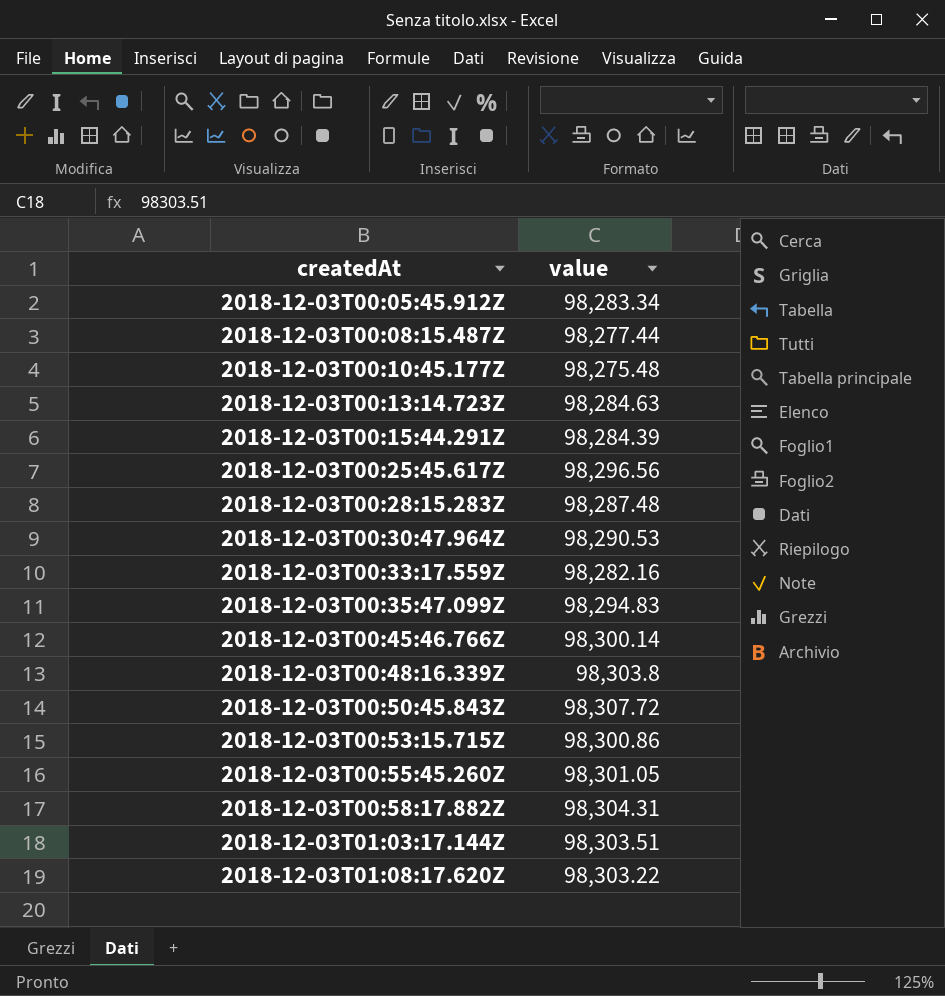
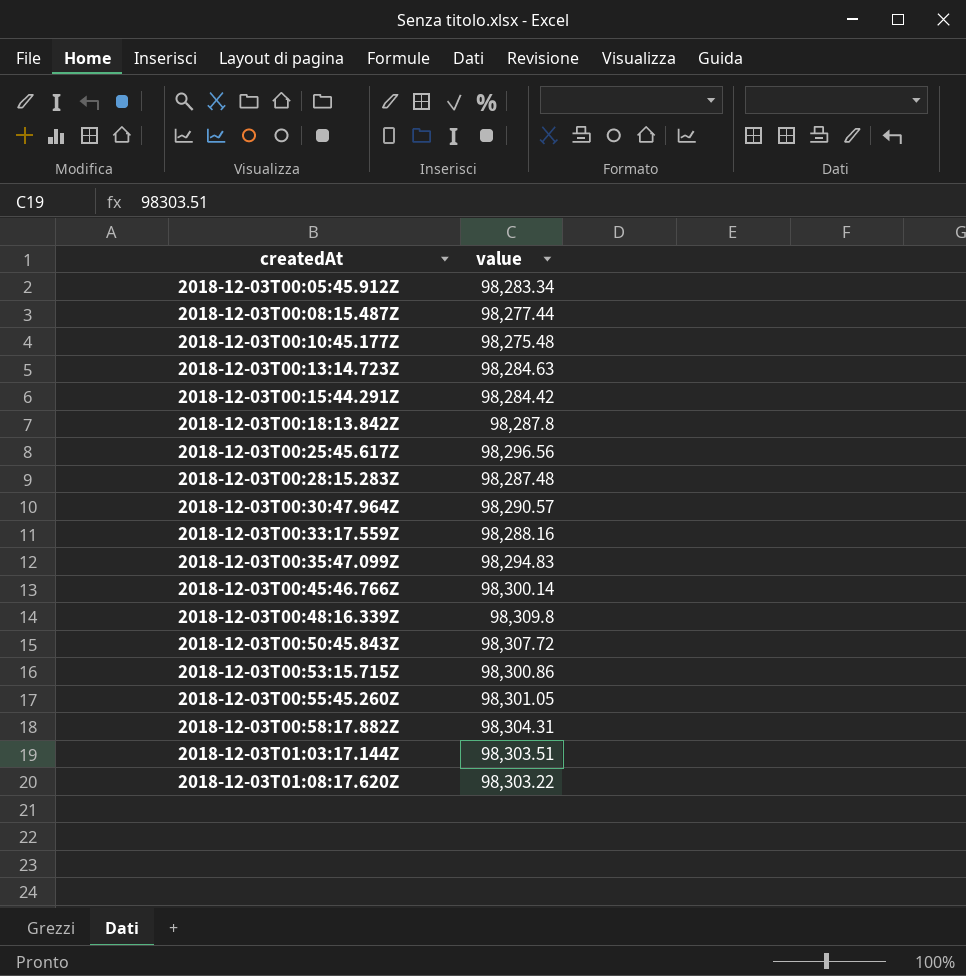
2018-12-03T00:15:44.291Z | value: 98,284.39 -> 98,284.42
row 2018-12-03T00:18:13.842Z: none -> 98,287.8
2018-12-03T00:30:47.964Z | value: 98,290.53 -> 98,290.57
2018-12-03T00:33:17.559Z | value: 98,282.16 -> 98,288.16
2018-12-03T00:48:16.339Z | value: 98,303.8 -> 98,309.8

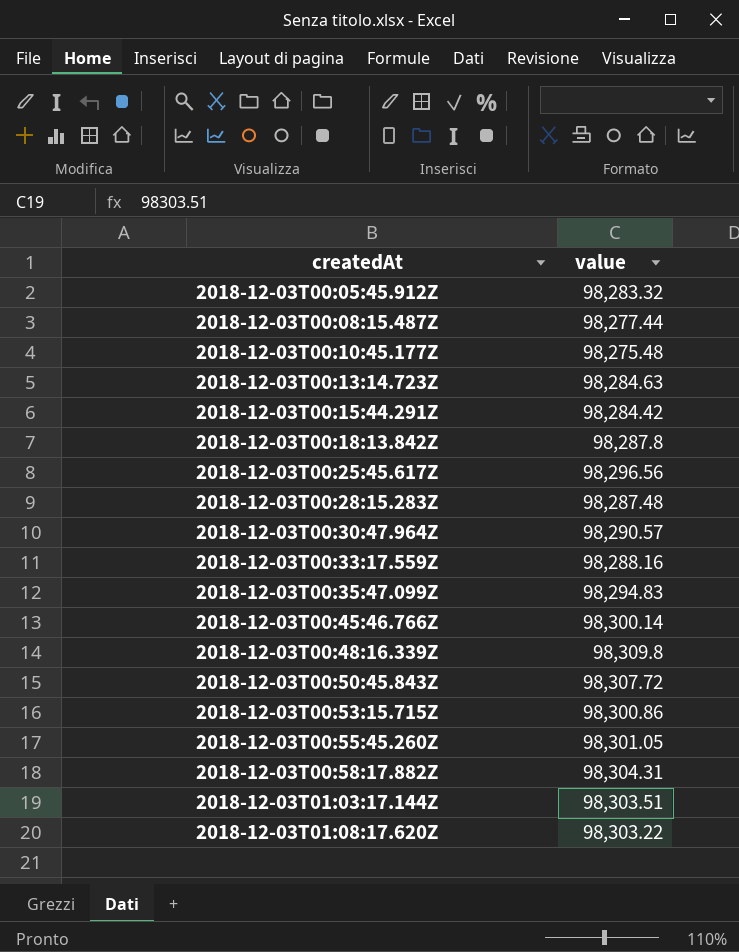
2018-12-03T00:05:45.912Z | value: 98,283.34 -> 98,283.32

